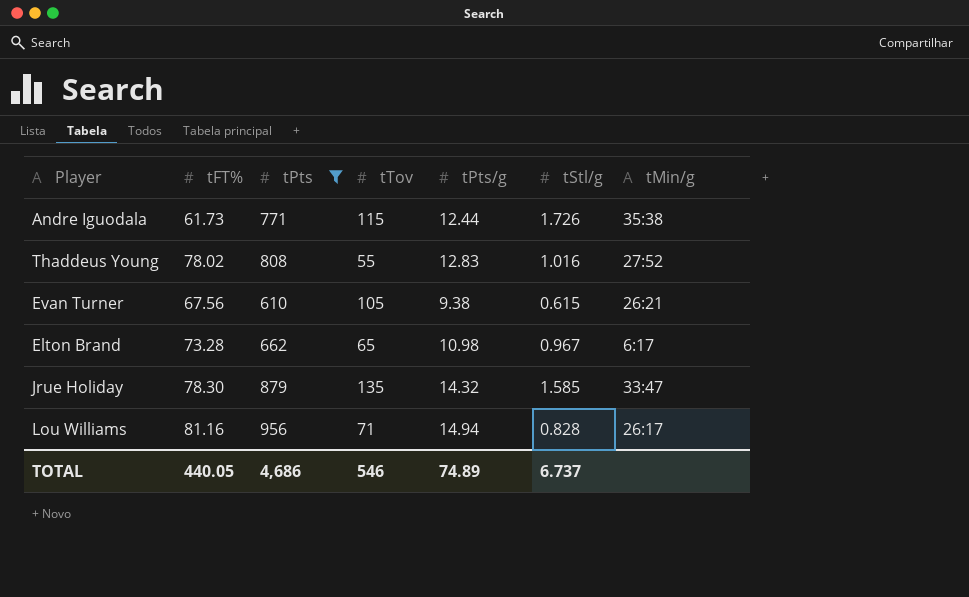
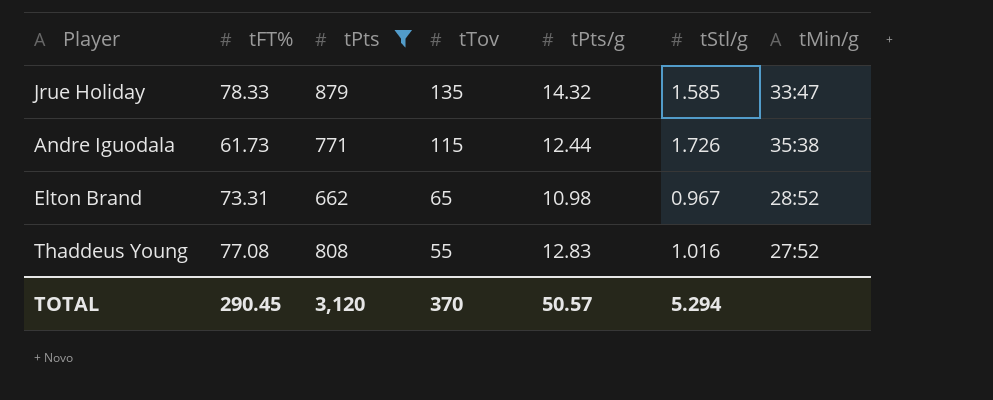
row order: none -> tTov descending
row Evan Turner: 67.56 | 610 | 105 | 9.38 | 0.615 | 26:21 -> none
row Lou Williams: 81.16 | 956 | 71 | 14.94 | 0.828 | 26:17 -> none
Jrue Holiday | tFT%: 78.30 -> 78.33
Elton Brand | tFT%: 73.28 -> 73.31
Elton Brand | tMin/g: 6:17 -> 28:52
Thaddeus Young | tFT%: 78.02 -> 77.08
TOTAL | tFT%: 440.05 -> 290.45
TOTAL | tPts: 4,686 -> 3,120
TOTAL | tTov: 546 -> 370
TOTAL | tPts/g: 74.89 -> 50.57
TOTAL | tStl/g: 6.737 -> 5.294

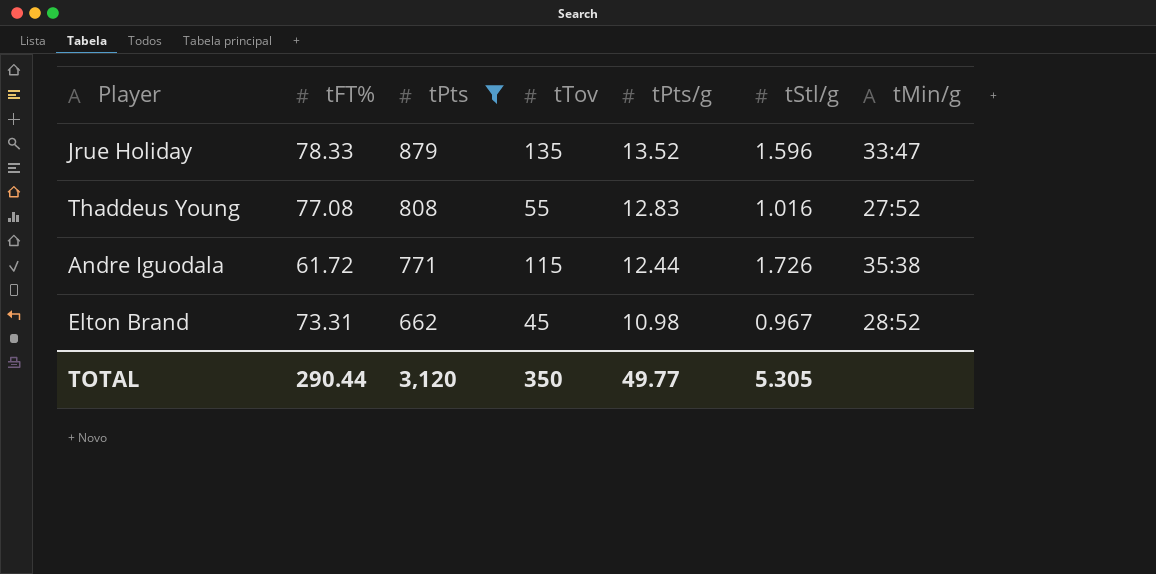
row order: tTov descending -> tPts descending
Jrue Holiday | tPts/g: 14.32 -> 13.52
Jrue Holiday | tStl/g: 1.585 -> 1.596
Andre Iguodala | tFT%: 61.73 -> 61.72
Elton Brand | tTov: 65 -> 45
TOTAL | tFT%: 290.45 -> 290.44
TOTAL | tTov: 370 -> 350
TOTAL | tPts/g: 50.57 -> 49.77
TOTAL | tStl/g: 5.294 -> 5.305

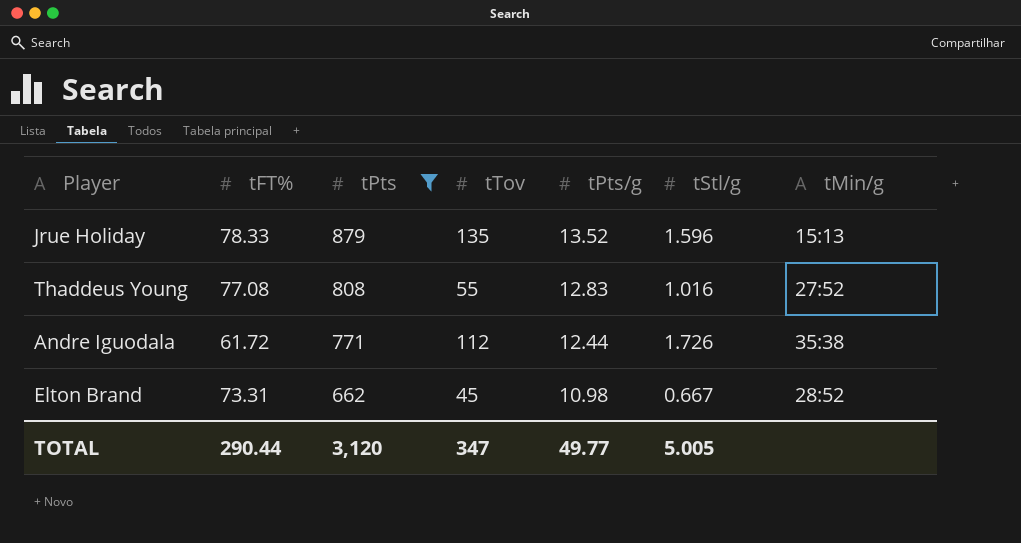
Jrue Holiday | tMin/g: 33:47 -> 15:13
Andre Iguodala | tTov: 115 -> 112
Elton Brand | tStl/g: 0.967 -> 0.667
TOTAL | tTov: 350 -> 347
TOTAL | tStl/g: 5.305 -> 5.005

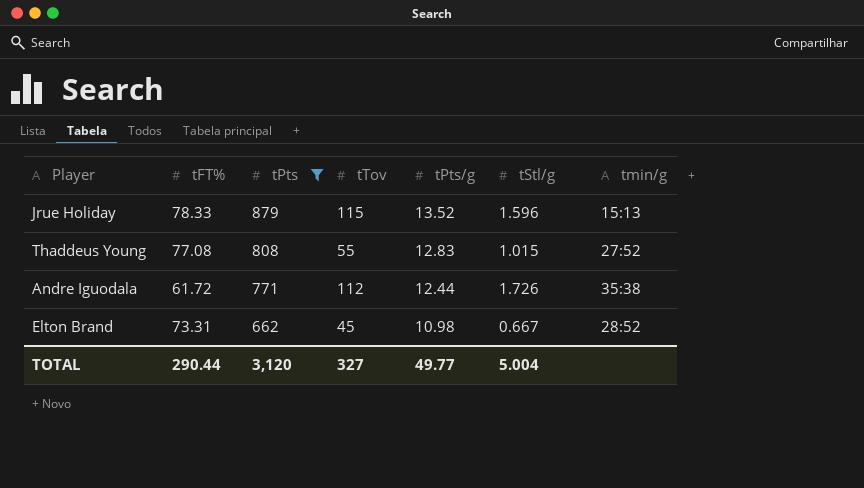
column name: tMin/g -> tmin/g
Jrue Holiday | tTov: 135 -> 115
Thaddeus Young | tStl/g: 1.016 -> 1.015
TOTAL | tTov: 347 -> 327
TOTAL | tStl/g: 5.005 -> 5.004

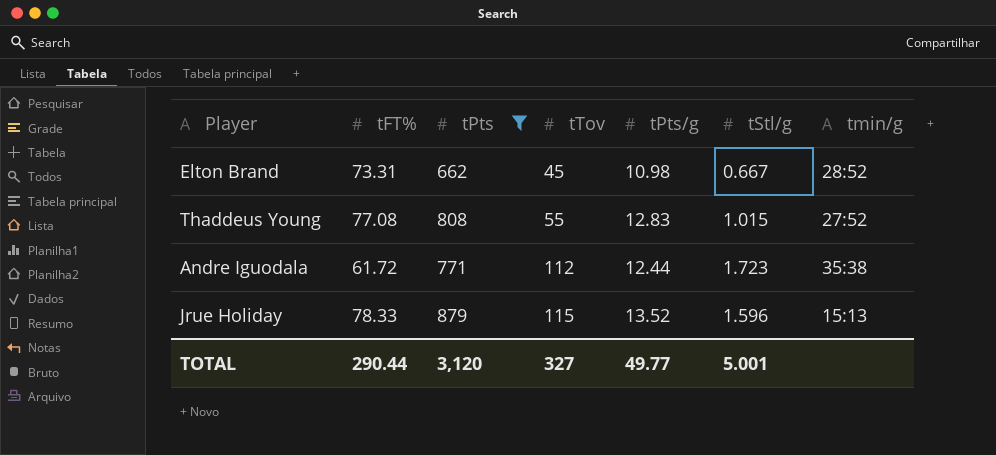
row order: tPts descending -> tTov ascending
Andre Iguodala | tStl/g: 1.726 -> 1.723
TOTAL | tStl/g: 5.004 -> 5.001

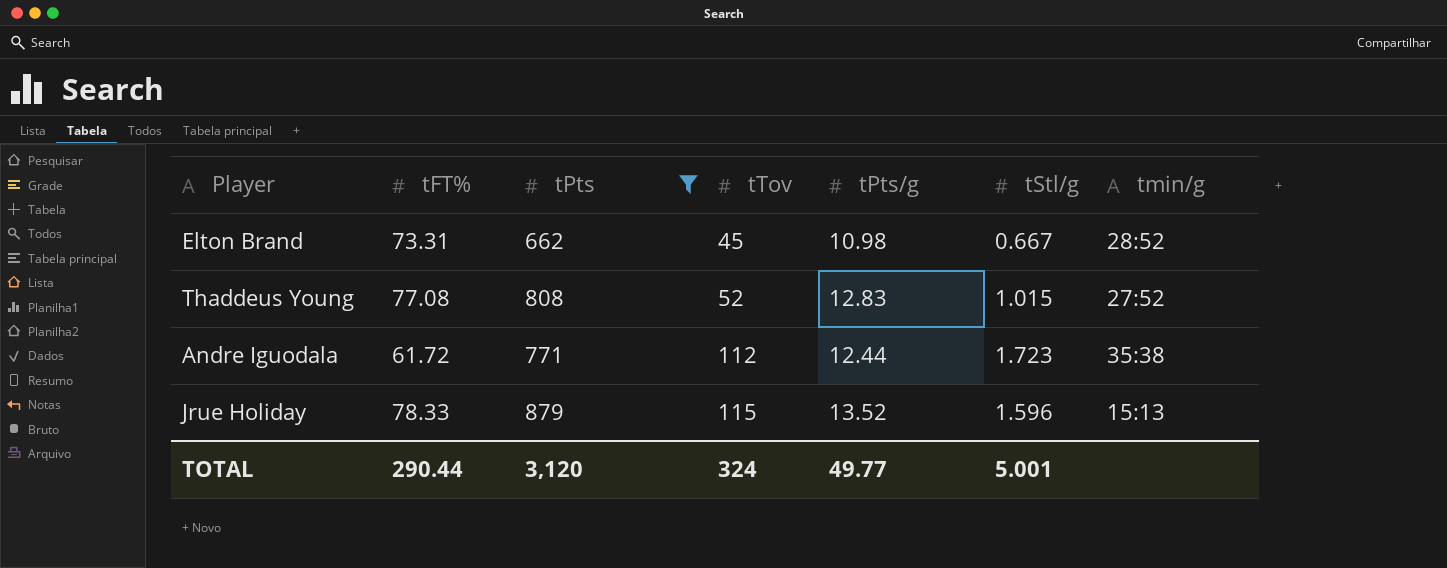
Thaddeus Young | tTov: 55 -> 52
TOTAL | tTov: 327 -> 324

